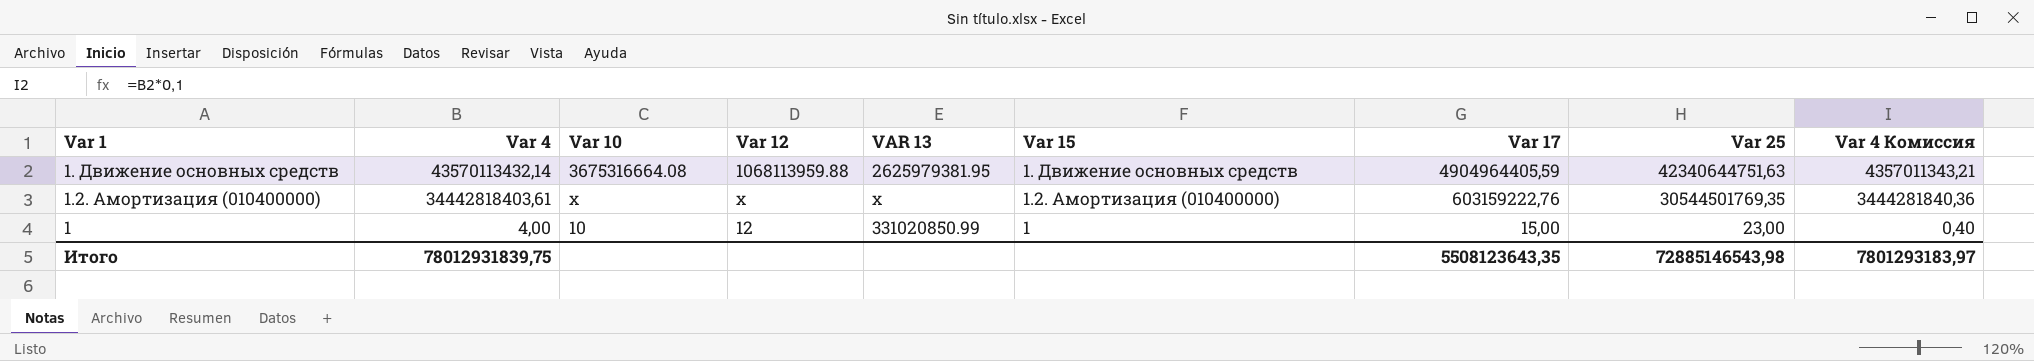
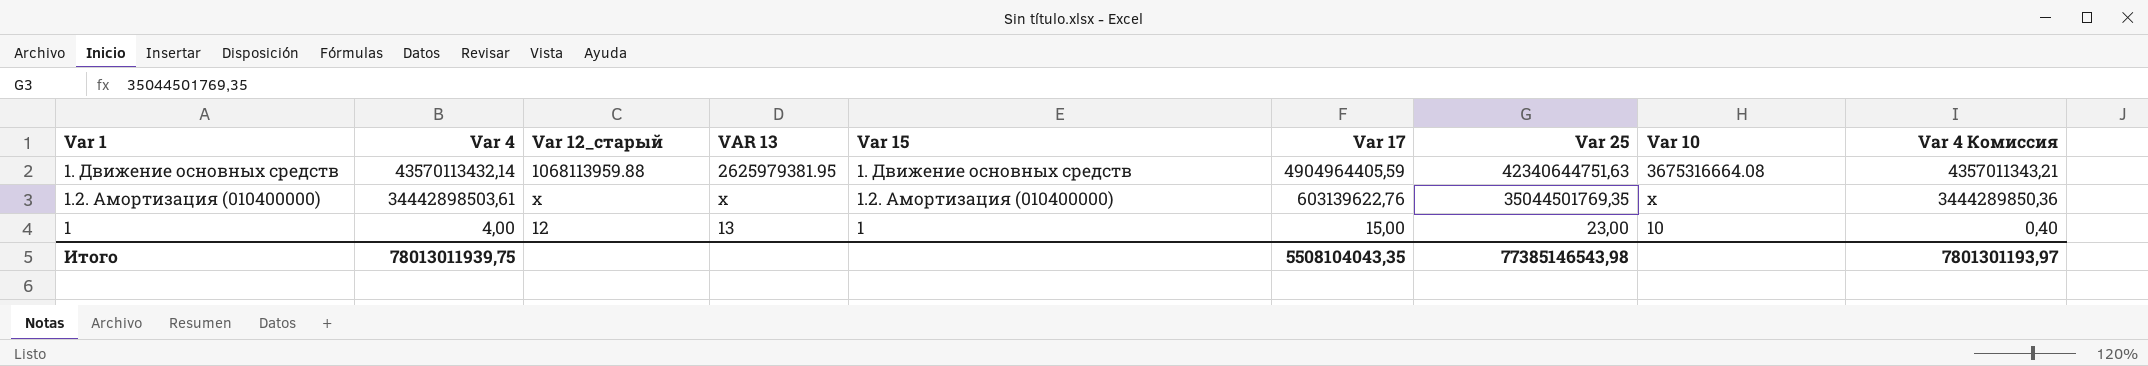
column name: Var 12 -> Var 12_старый
column Var 10 | position: 3 -> 8
1.2. Амортизация (010400000) | Var 4: 34442818403,61 -> 34442898503,61
1.2. Амортизация (010400000) | Var 17: 603159222,76 -> 603139622,76
1.2. Амортизация (010400000) | Var 25: 30544501769,35 -> 35044501769,35
1.2. Амортизация (010400000) | Var 4 Комиссия: 3444281840,36 -> 3444289850,36
1 | VAR 13: 331020850.99 -> 13
Итого | Var 4: 78012931839,75 -> 78013011939,75
Итого | Var 17: 5508123643,35 -> 5508104043,35
Итого | Var 25: 72885146543,98 -> 77385146543,98
Итого | Var 4 Комиссия: 7801293183,97 -> 7801301193,97

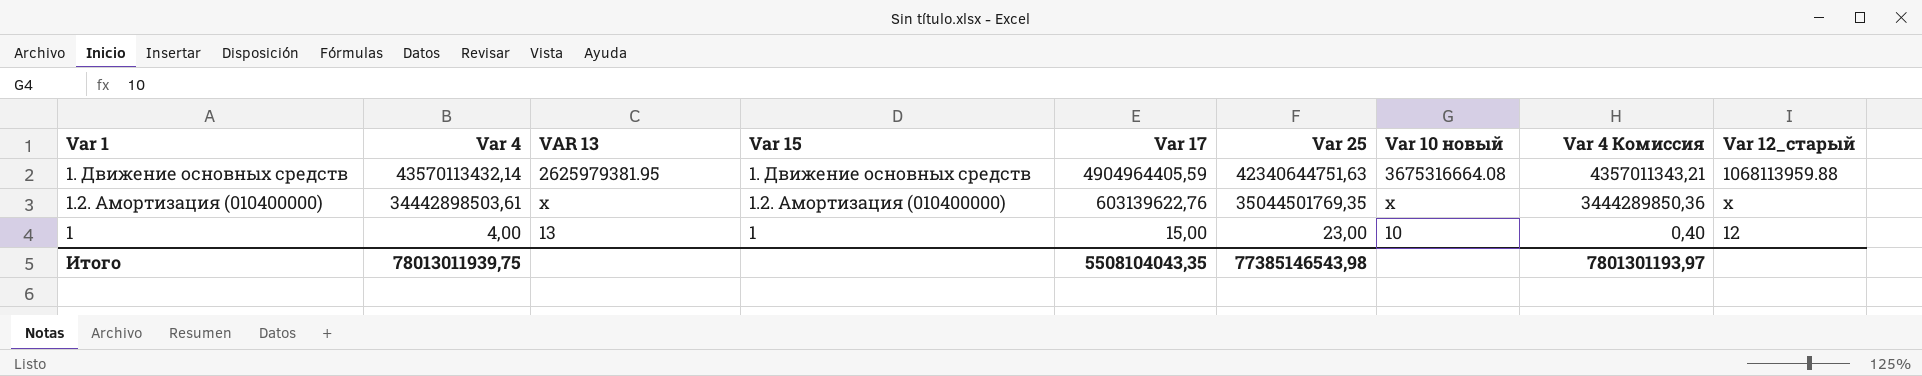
column name: Var 10 -> Var 10 новый
column Var 12_старый | position: 3 -> 9

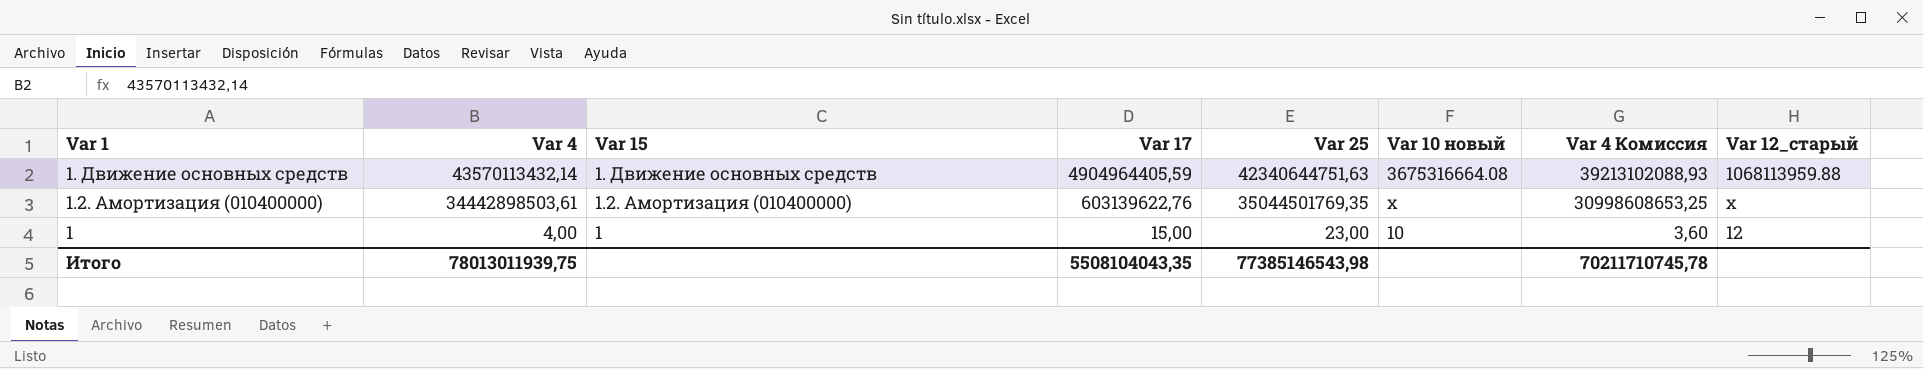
column VAR 13 | position: 3 -> none
column Var 4 Комиссия | formula: [Var 4] * 0,1 -> [Var 4] * 0,9
Итого | Var 4 Комиссия: 7801301193,97 -> 70211710745,78

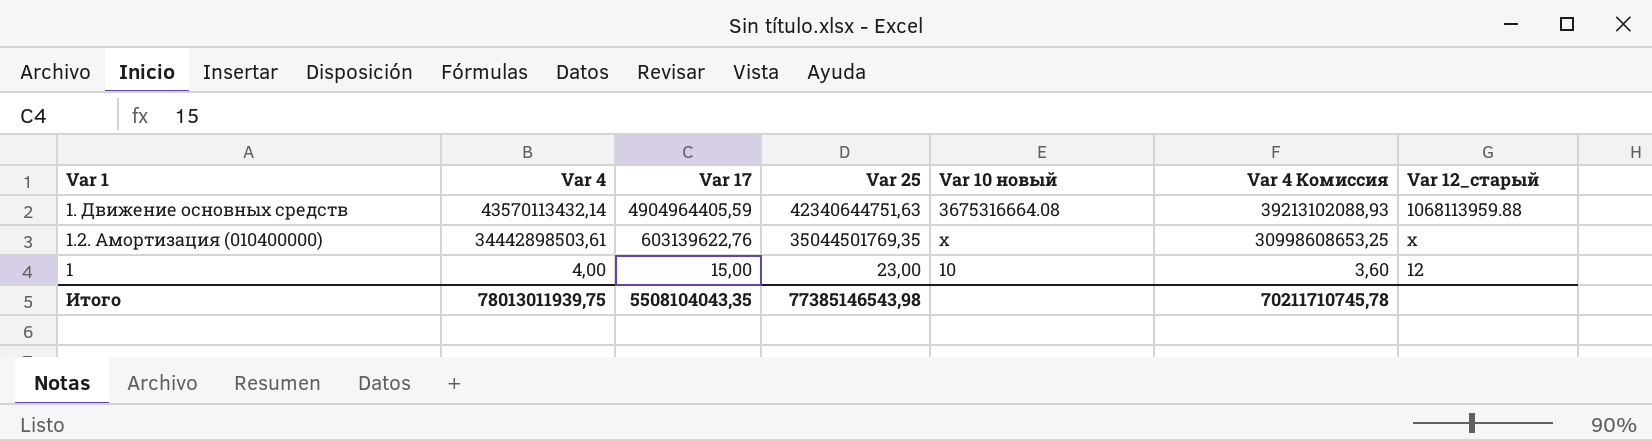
column Var 15 | position: 3 -> none

